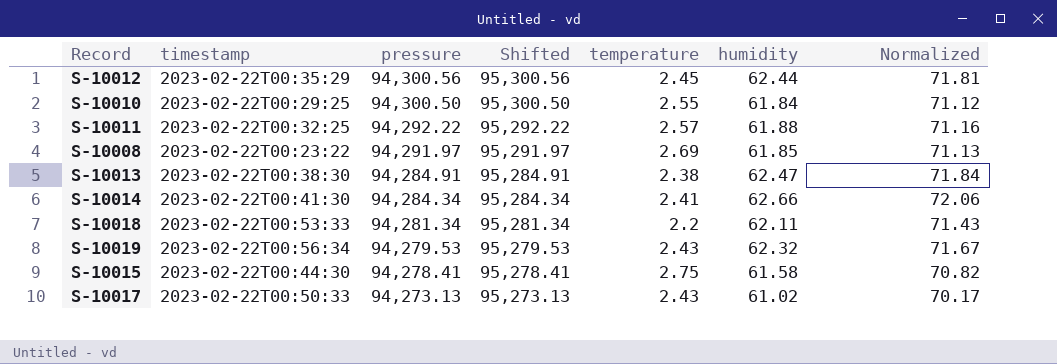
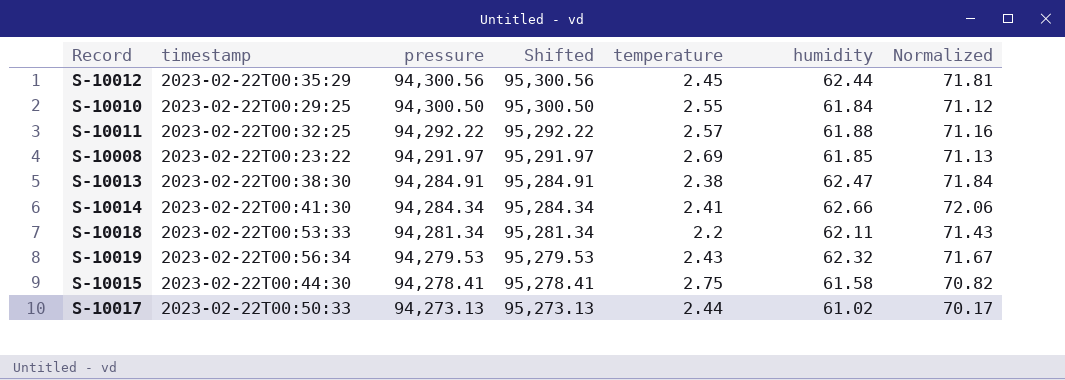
S-10017 | temperature: 2.43 -> 2.44

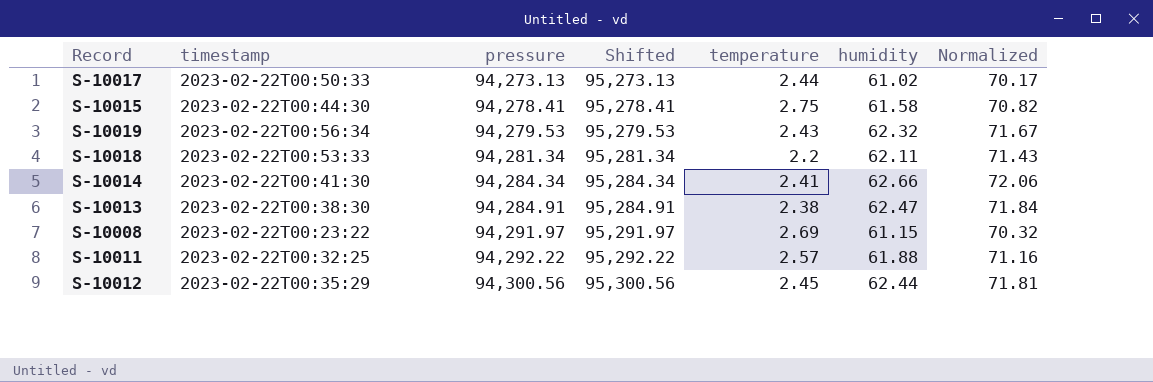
row order: pressure descending -> pressure ascending
row S-10010: 2023-02-22T00:29:25 | 94,300.50 | 95,300.50 | 2.55 | 61.84 | 71.12 -> none
S-10008 | humidity: 61.85 -> 61.15
S-10008 | Normalized: 71.13 -> 70.32

